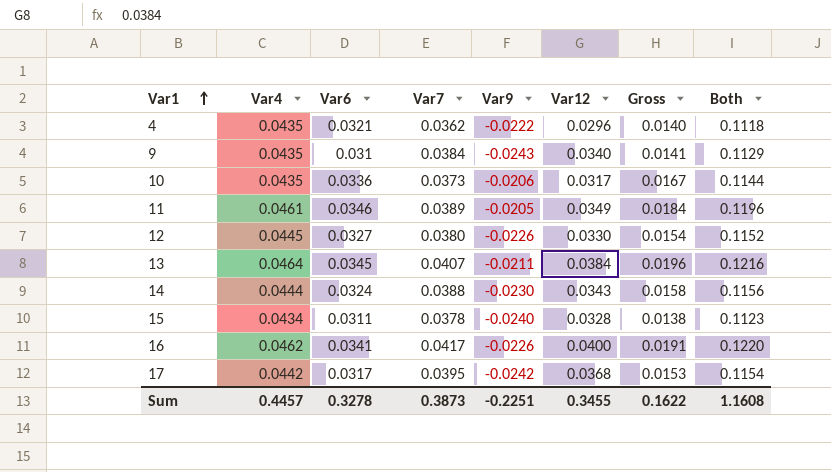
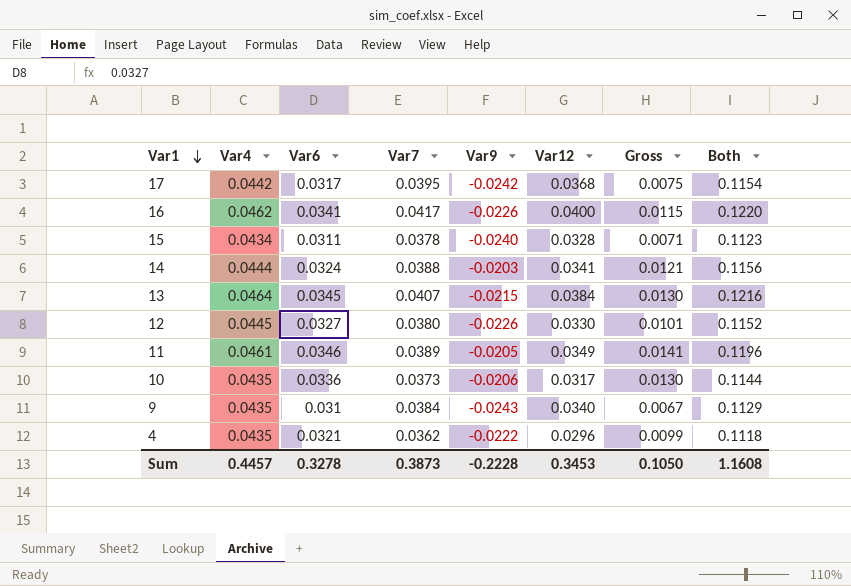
row order: Var1 ascending -> Var1 descending
column Gross | formula: [Var7] + [Var9] -> [Var6] + [Var9]
14 | Var9: -0.0230 -> -0.0203
14 | Var12: 0.0343 -> 0.0341
13 | Var9: -0.0211 -> -0.0215
Sum | Var9: -0.2251 -> -0.2228
Sum | Var12: 0.3455 -> 0.3453
Sum | Gross: 0.1622 -> 0.1050

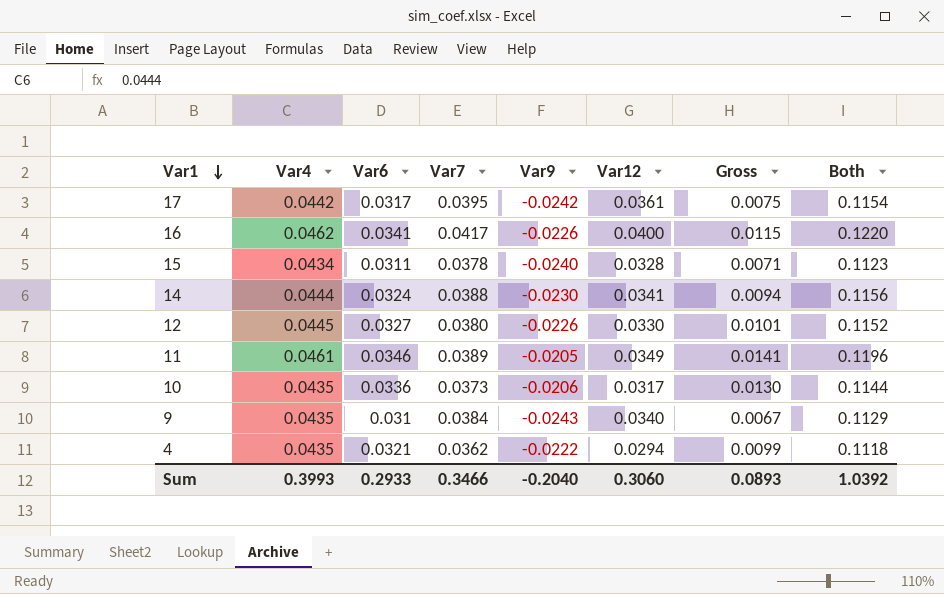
row 13: 0.0464 | 0.0345 | 0.0407 | -0.0215 | 0.0384 | 0.0130 | 0.1216 -> none
17 | Var12: 0.0368 -> 0.0361
14 | Var9: -0.0203 -> -0.0230
14 | Gross: 0.0121 -> 0.0094
4 | Var12: 0.0296 -> 0.0294
Sum | Var4: 0.4457 -> 0.3993
Sum | Var6: 0.3278 -> 0.2933
Sum | Var7: 0.3873 -> 0.3466
Sum | Var9: -0.2228 -> -0.2040
Sum | Var12: 0.3453 -> 0.3060
Sum | Gross: 0.1050 -> 0.0893
Sum | Both: 1.1608 -> 1.0392

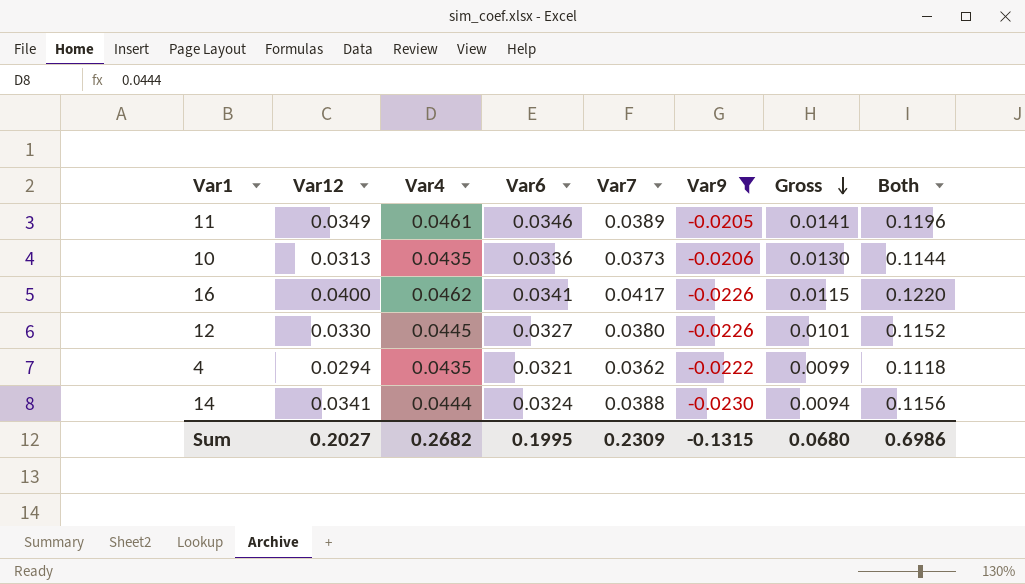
filter: none -> Var9 >= -0.0230
row order: Var1 descending -> Gross descending
column Var12 | position: 6 -> 2
10 | Var12: 0.0317 -> 0.0313
Sum | Var12: 0.3060 -> 0.2027
Sum | Var4: 0.3993 -> 0.2682
Sum | Var6: 0.2933 -> 0.1995
Sum | Var7: 0.3466 -> 0.2309
Sum | Var9: -0.2040 -> -0.1315
Sum | Gross: 0.0893 -> 0.0680
Sum | Both: 1.0392 -> 0.6986

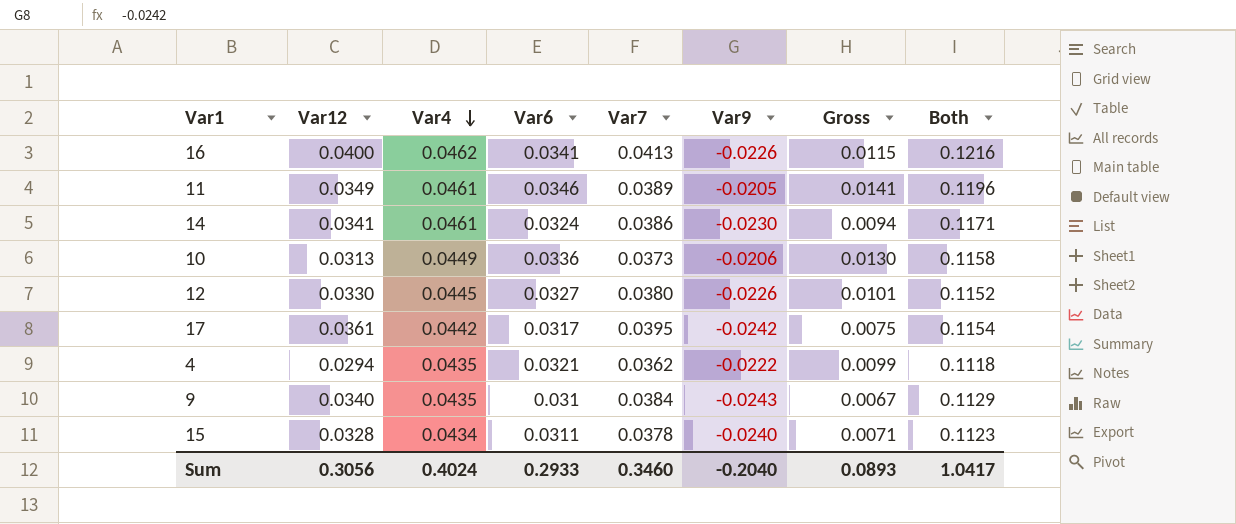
filter: Var9 >= -0.0230 -> none
row order: Gross descending -> Var4 descending
16 | Var7: 0.0417 -> 0.0413
16 | Both: 0.1220 -> 0.1216
14 | Var4: 0.0444 -> 0.0461
14 | Var7: 0.0388 -> 0.0386
14 | Both: 0.1156 -> 0.1171
10 | Var4: 0.0435 -> 0.0449
10 | Both: 0.1144 -> 0.1158
Sum | Var12: 0.2027 -> 0.3056
Sum | Var4: 0.2682 -> 0.4024
Sum | Var6: 0.1995 -> 0.2933
Sum | Var7: 0.2309 -> 0.3460
Sum | Var9: -0.1315 -> -0.2040
Sum | Gross: 0.0680 -> 0.0893
Sum | Both: 0.6986 -> 1.0417

